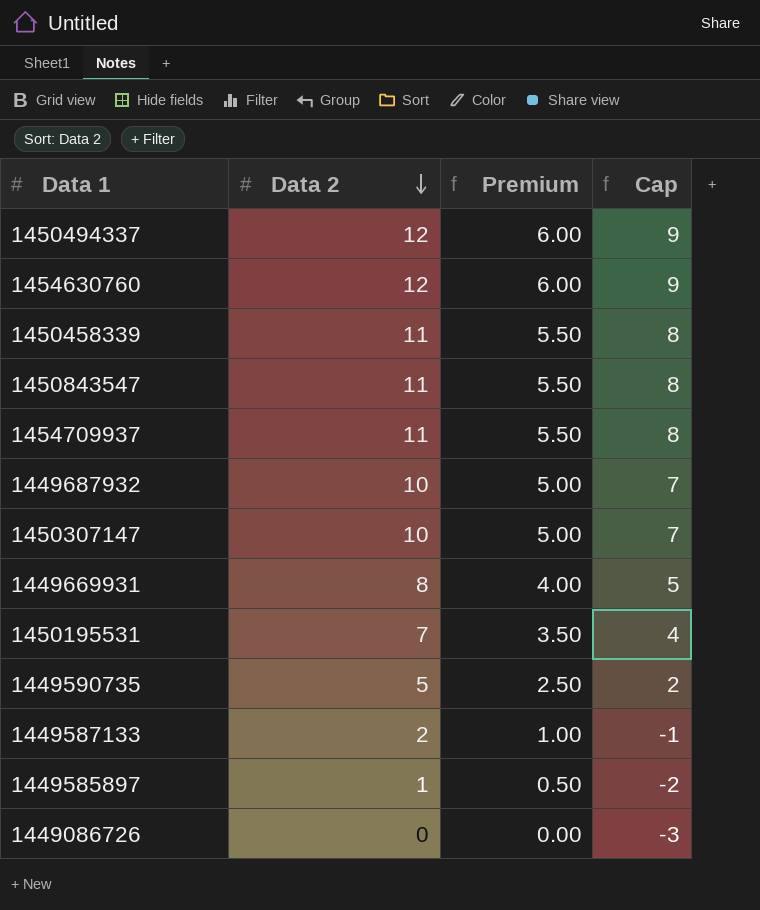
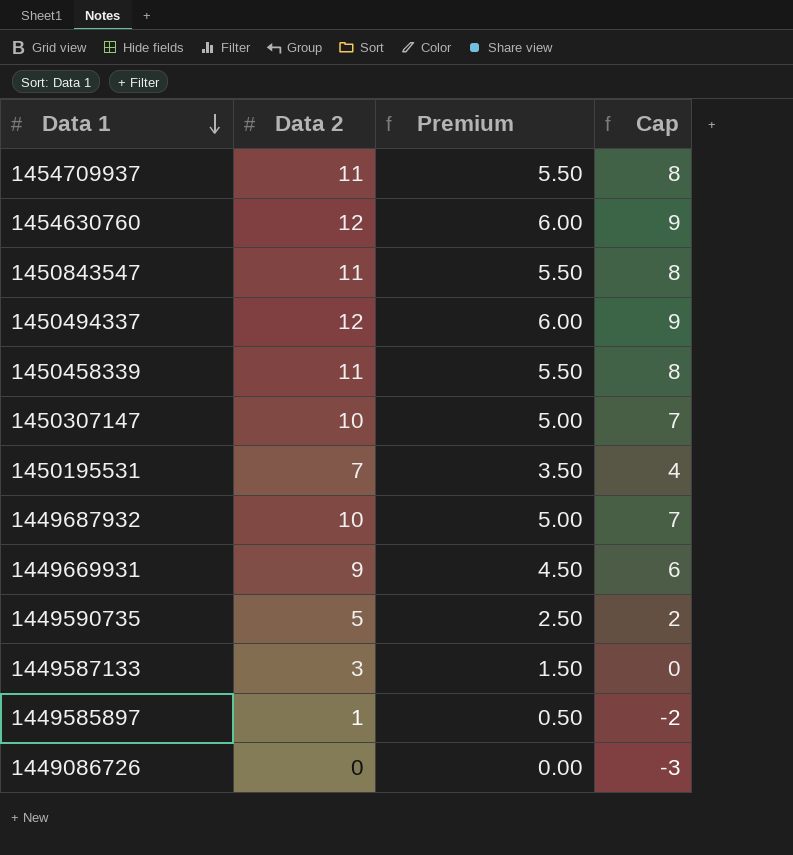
row order: Data 2 descending -> Data 1 descending
1449669931 | Data 2: 8 -> 9
1449669931 | Premium: 4.00 -> 4.50
1449669931 | Cap: 5 -> 6
1449587133 | Data 2: 2 -> 3
1449587133 | Premium: 1.00 -> 1.50
1449587133 | Cap: -1 -> 0

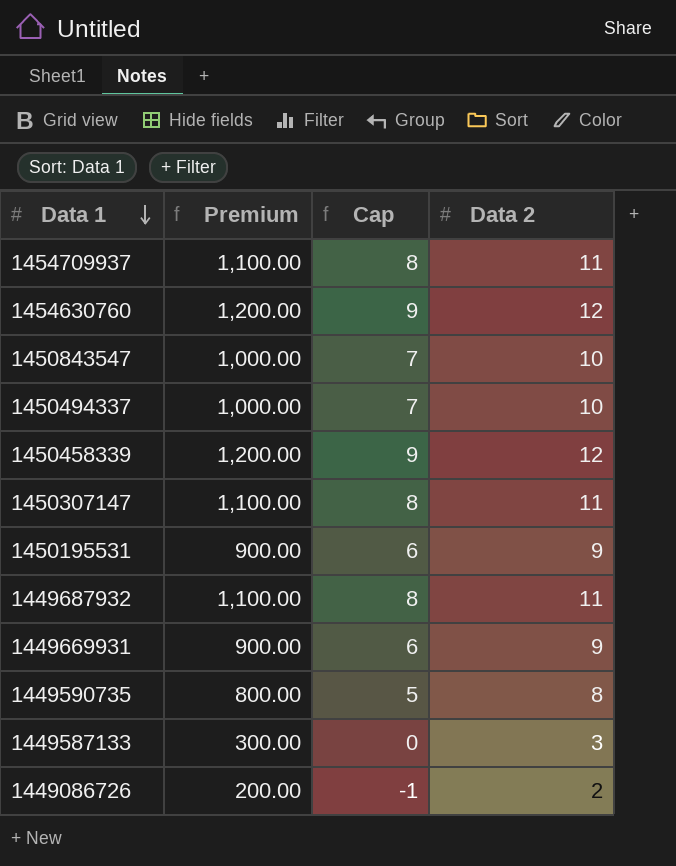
column Premium | formula: [Data 2] * 0.5 -> [Data 2] * 100
column Data 2 | position: 2 -> 4
row 1449585897: 1 | 0.50 | -2 -> none
1450843547 | Cap: 8 -> 7
1450843547 | Data 2: 11 -> 10
1450494337 | Cap: 9 -> 7
1450494337 | Data 2: 12 -> 10
1450458339 | Cap: 8 -> 9
1450458339 | Data 2: 11 -> 12
1450307147 | Cap: 7 -> 8
1450307147 | Data 2: 10 -> 11
1450195531 | Cap: 4 -> 6
1450195531 | Data 2: 7 -> 9
1449687932 | Cap: 7 -> 8
1449687932 | Data 2: 10 -> 11
1449590735 | Cap: 2 -> 5
1449590735 | Data 2: 5 -> 8
1449086726 | Cap: -3 -> -1
1449086726 | Data 2: 0 -> 2

